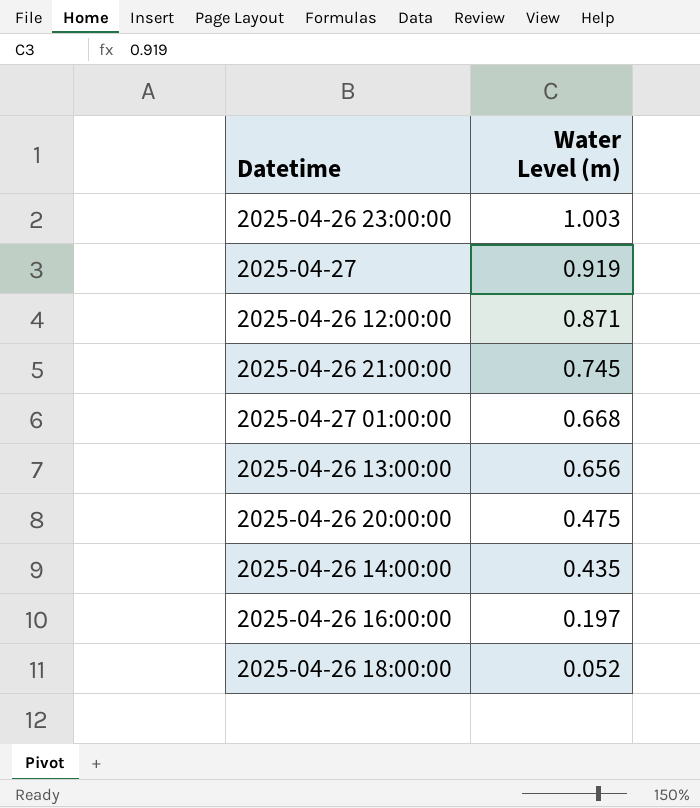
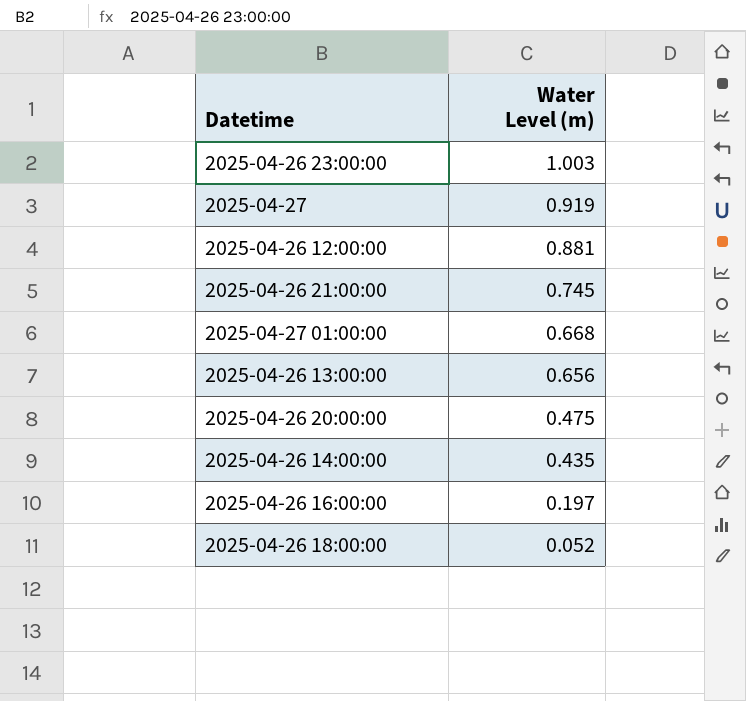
2025-04-26 12:00:00 | Water Level (m): 0.871 -> 0.881

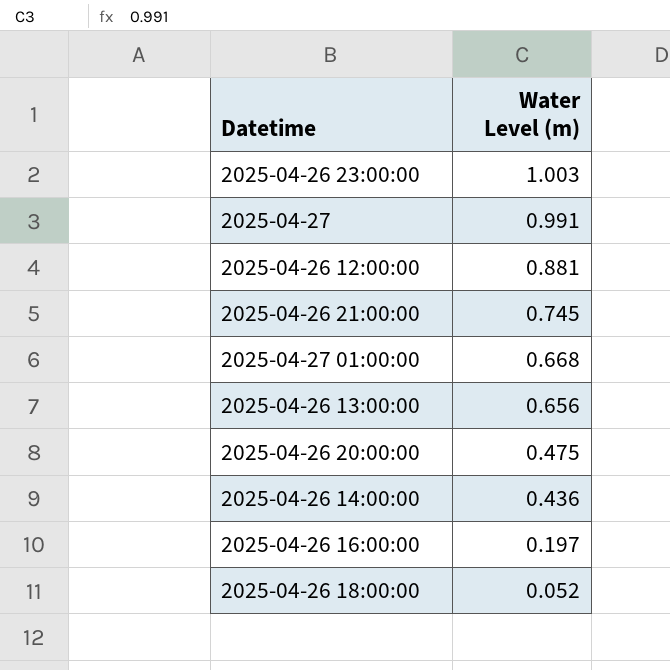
2025-04-27 | Water Level (m): 0.919 -> 0.991
2025-04-26 14:00:00 | Water Level (m): 0.435 -> 0.436

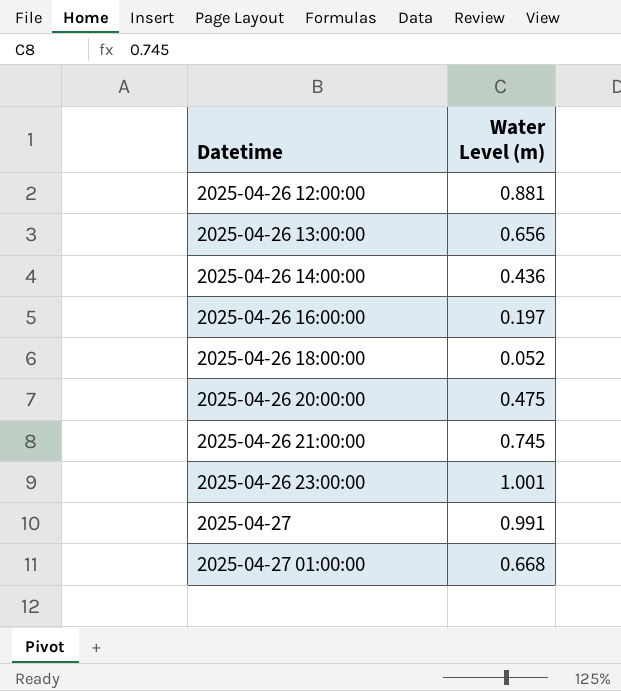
row order: Water Level (m) descending -> Datetime ascending
2025-04-26 23:00:00 | Water Level (m): 1.003 -> 1.001

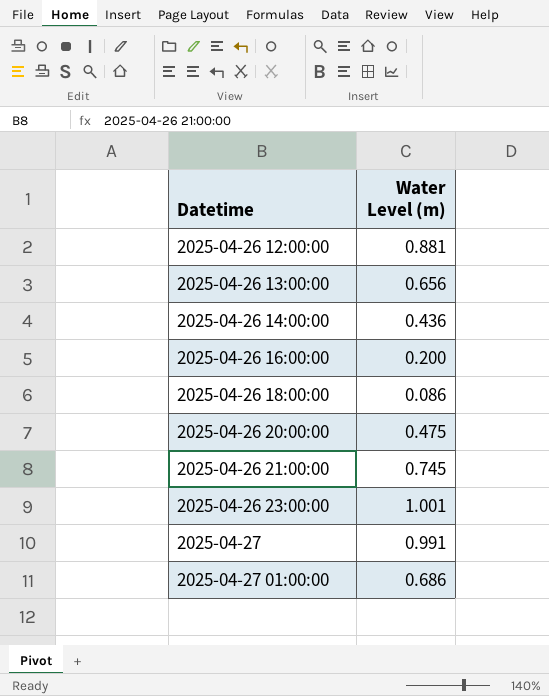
2025-04-26 16:00:00 | Water Level (m): 0.197 -> 0.200
2025-04-26 18:00:00 | Water Level (m): 0.052 -> 0.086
2025-04-27 01:00:00 | Water Level (m): 0.668 -> 0.686

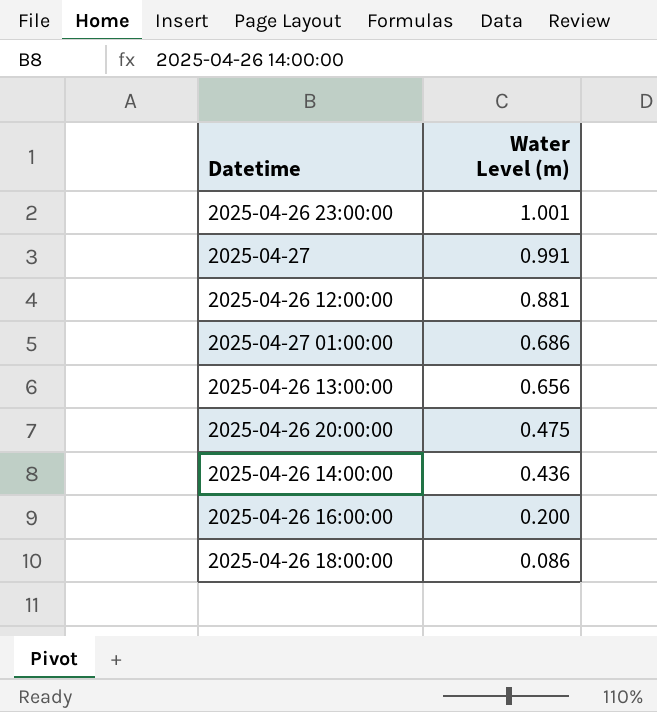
row order: Datetime ascending -> Water Level (m) descending
row 2025-04-26 21:00:00: 0.745 -> none

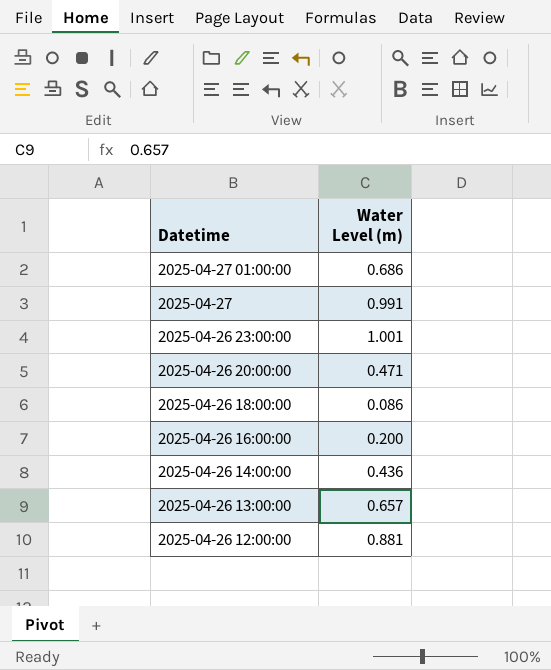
row order: Water Level (m) descending -> Datetime descending
2025-04-26 20:00:00 | Water Level (m): 0.475 -> 0.471
2025-04-26 13:00:00 | Water Level (m): 0.656 -> 0.657

